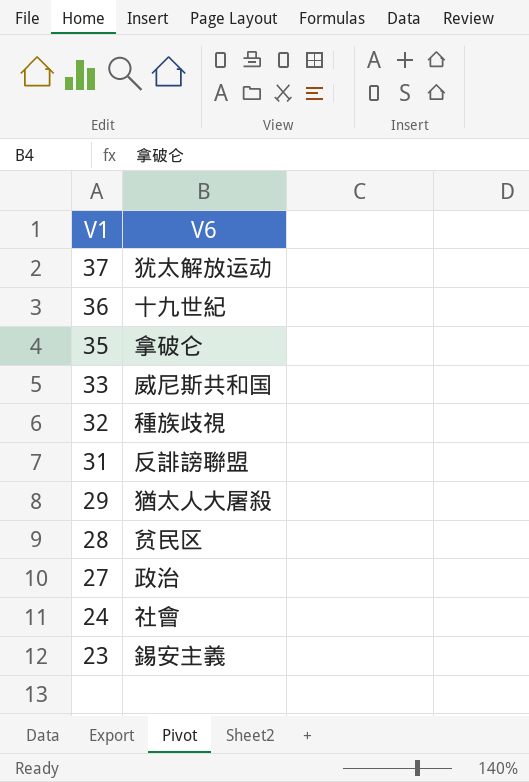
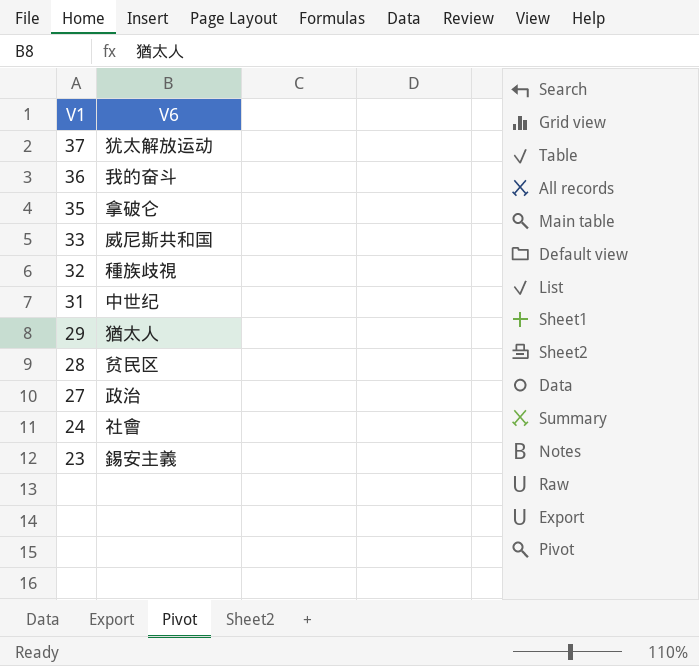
36 | V6: 十九世紀 -> 我的奋斗
31 | V6: 反誹謗聯盟 -> 中世纪
29 | V6: 猶太人大屠殺 -> 猶太人

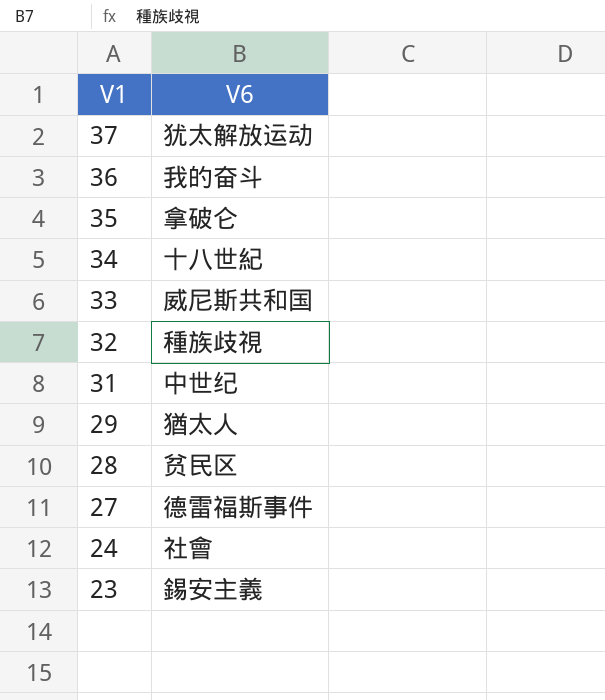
row 34: none -> 十八世紀
27 | V6: 政治 -> 德雷福斯事件

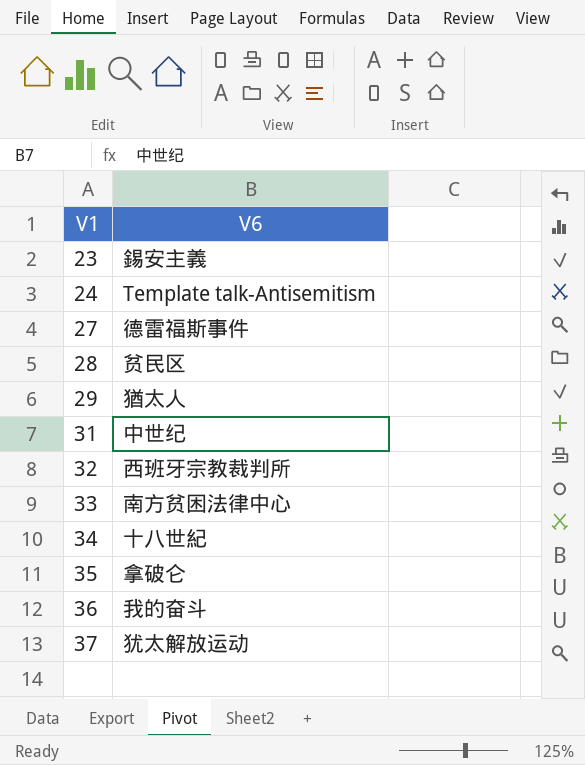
row order: V1 descending -> V1 ascending
24 | V6: 社會 -> Template talk-Antisemitism
32 | V6: 種族歧視 -> 西班牙宗教裁判所
33 | V6: 威尼斯共和国 -> 南方贫困法律中心

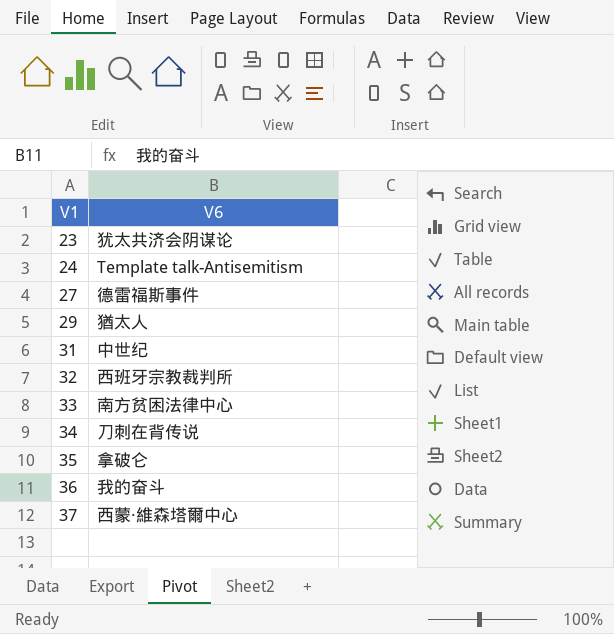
row 28: 贫民区 -> none
23 | V6: 錫安主義 -> 犹太共济会阴谋论
34 | V6: 十八世紀 -> 刀刺在背传说
37 | V6: 犹太解放运动 -> 西蒙·維森塔爾中心

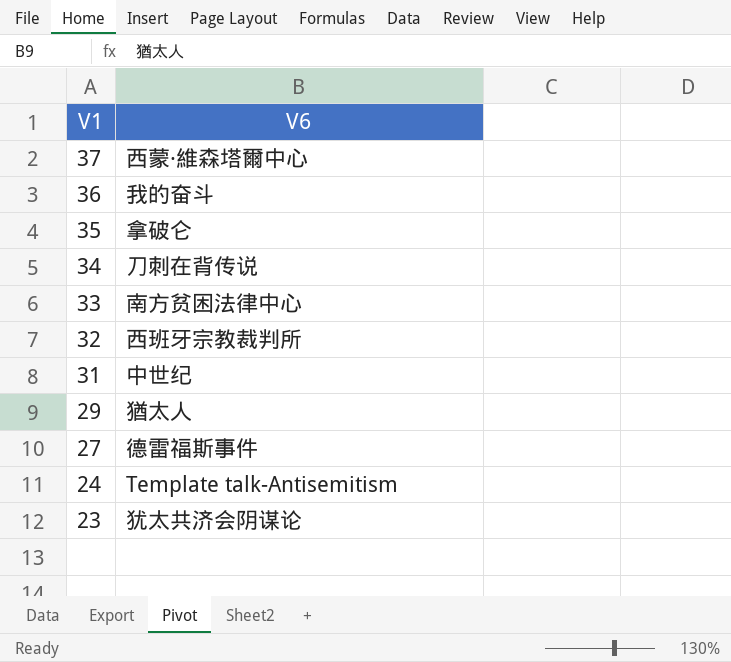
row order: V1 ascending -> V1 descending

